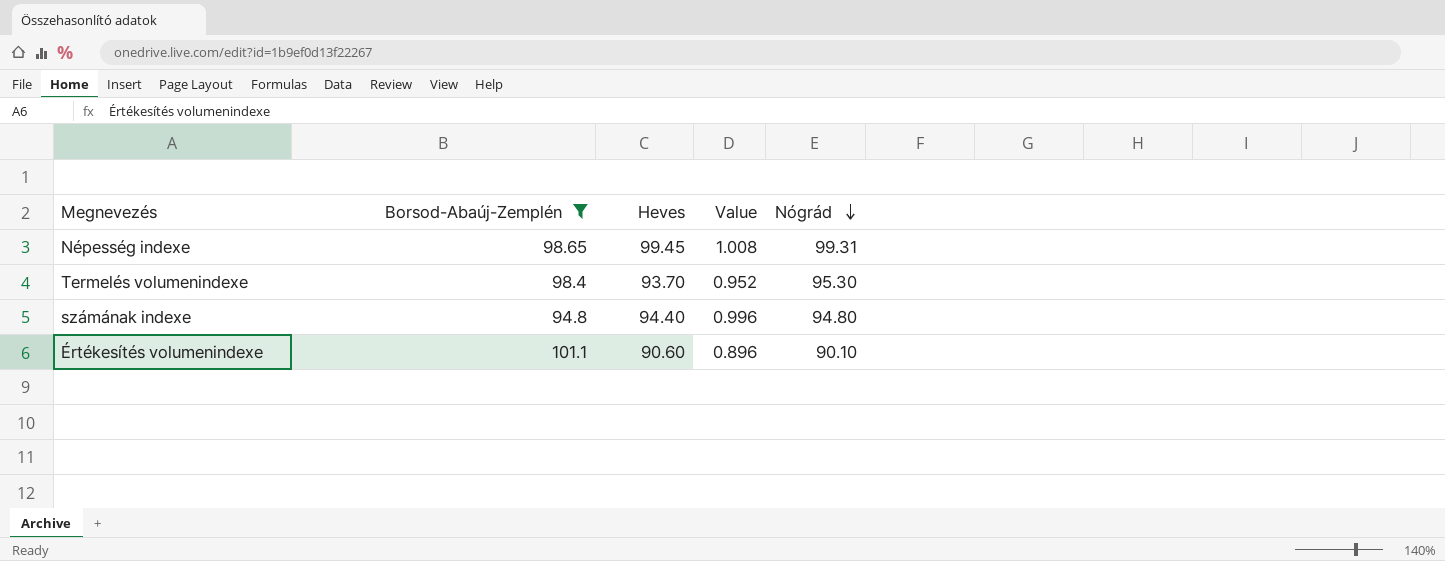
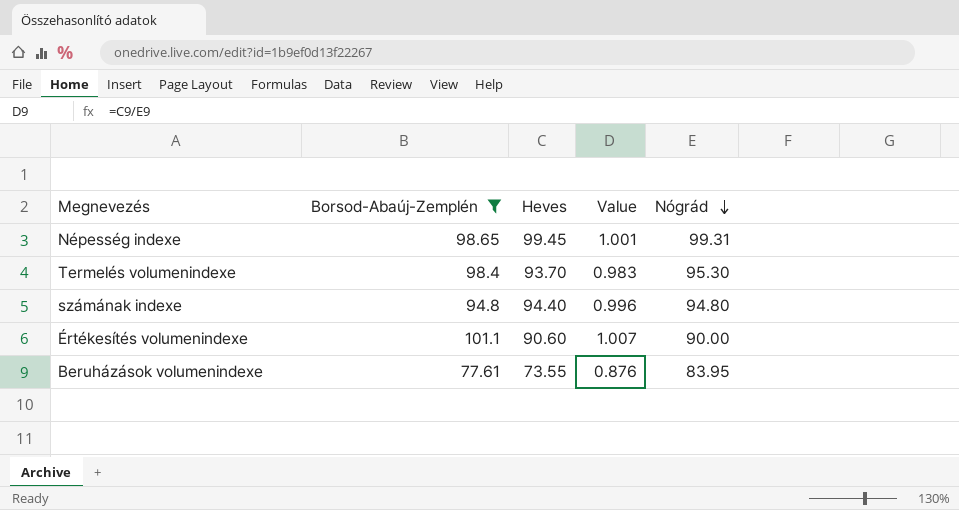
column Value | formula: [Heves] / [Borsod-Abaúj-Zemplén] -> [Heves] / [Nógrád]
Értékesítés volumenindexe | Nógrád: 90.10 -> 90.00
row Beruházások volumenindexe: none -> 77.61 | 73.55 | 0.876 | 83.95

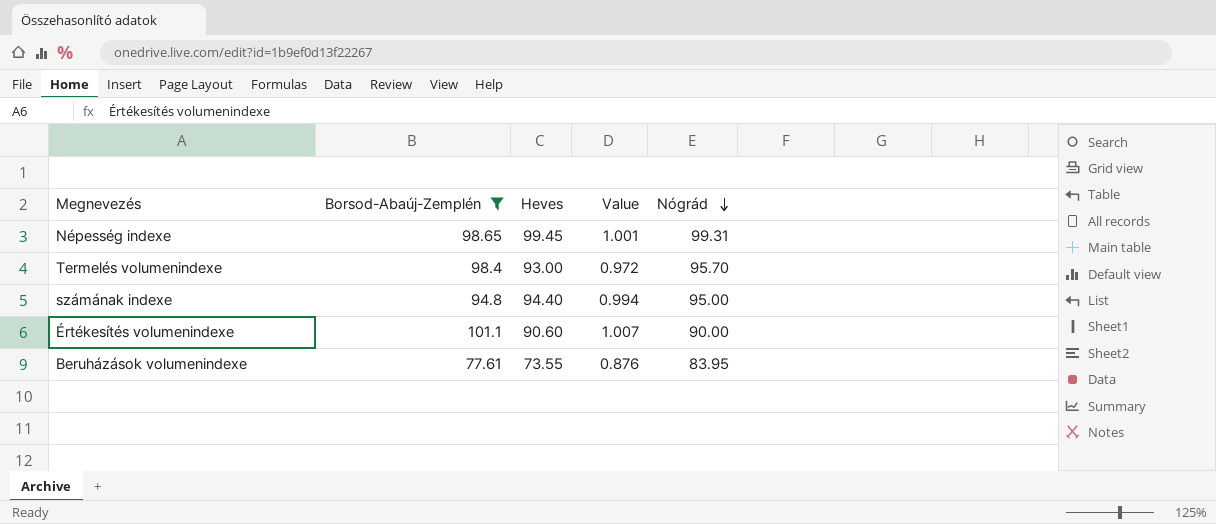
Termelés volumenindexe | Heves: 93.70 -> 93.00
Termelés volumenindexe | Value: 0.983 -> 0.972
Termelés volumenindexe | Nógrád: 95.30 -> 95.70
számának indexe | Value: 0.996 -> 0.994
számának indexe | Nógrád: 94.80 -> 95.00

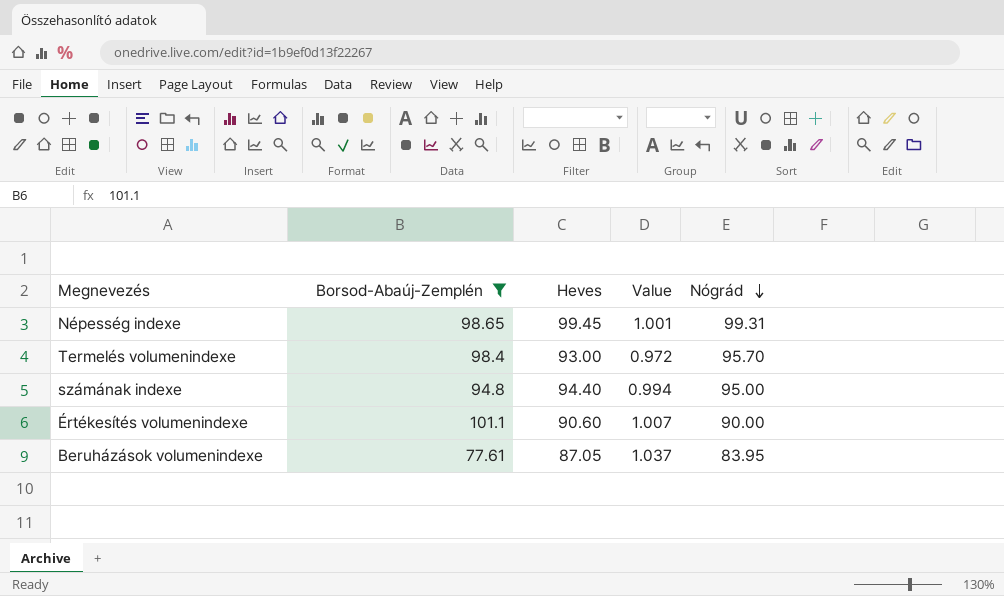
Beruházások volumenindexe | Heves: 73.55 -> 87.05
Beruházások volumenindexe | Value: 0.876 -> 1.037

